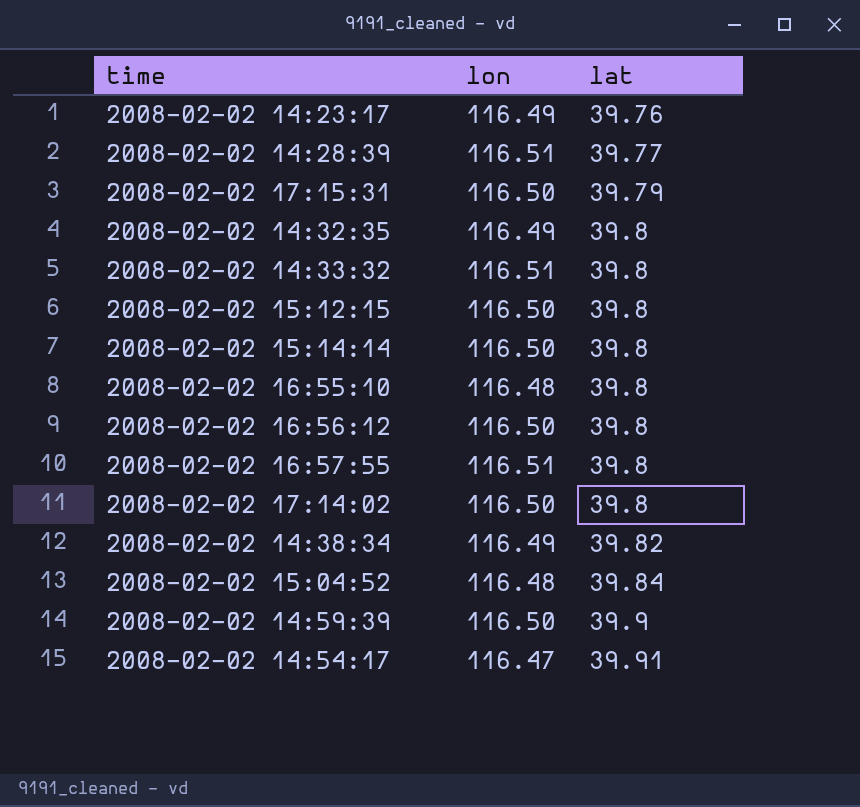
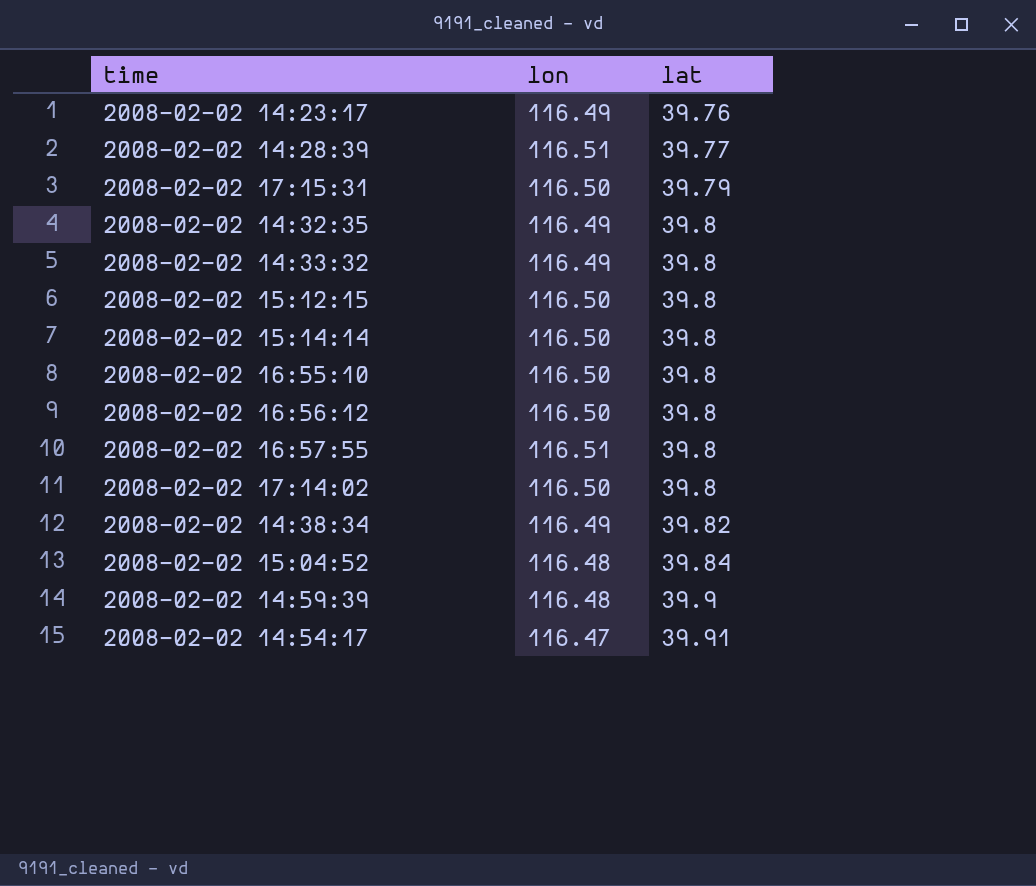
2008-02-02 14:33:32 | lon: 116.51 -> 116.49
2008-02-02 16:55:10 | lon: 116.48 -> 116.50
2008-02-02 14:59:39 | lon: 116.50 -> 116.48

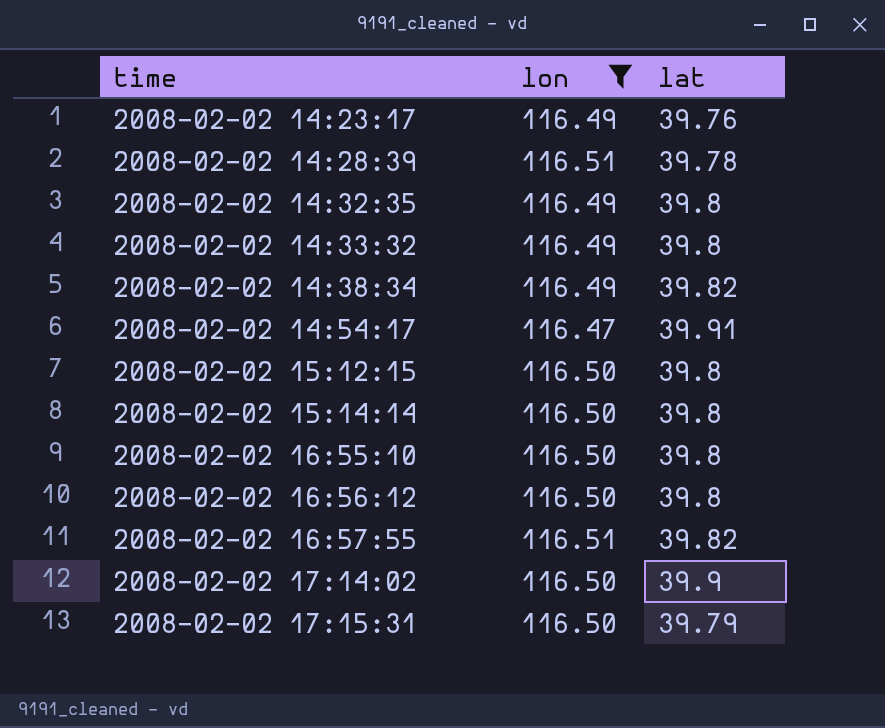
filter: none -> lon != 116.48
row order: lat ascending -> time ascending
2008-02-02 14:28:39 | lat: 39.77 -> 39.78
2008-02-02 16:57:55 | lat: 39.8 -> 39.82
2008-02-02 17:14:02 | lat: 39.8 -> 39.9

